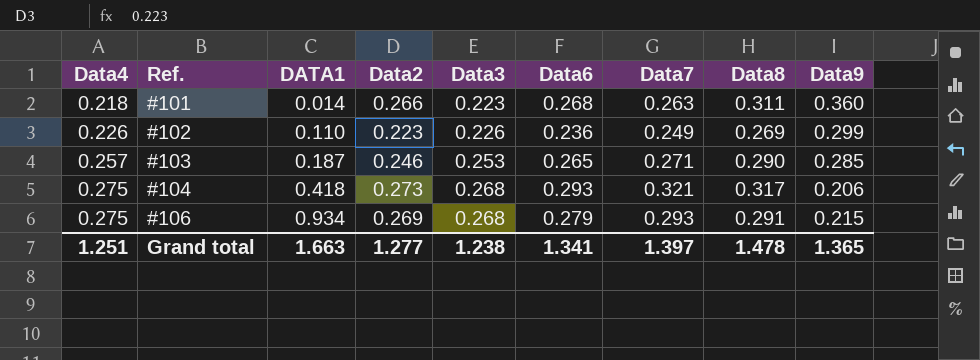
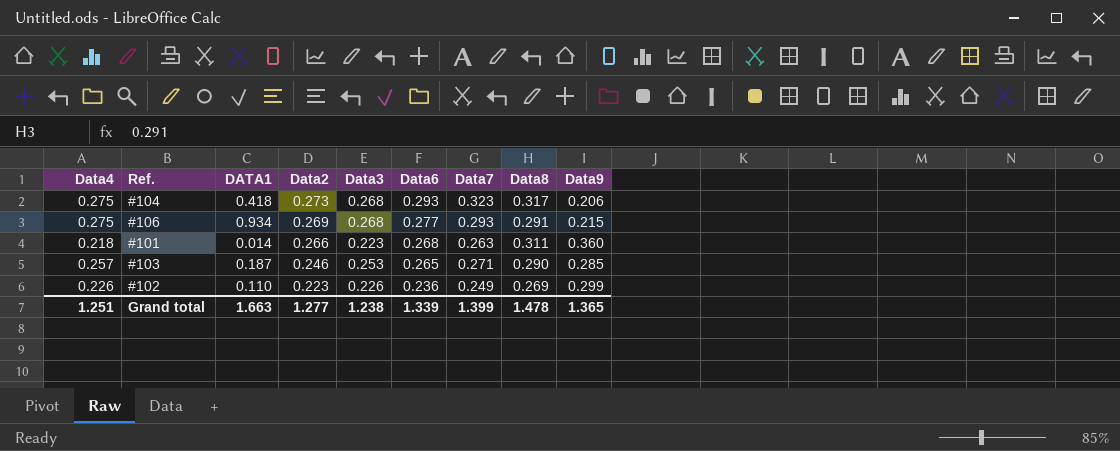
row order: Data4 ascending -> Data2 descending
#104 | Data7: 0.321 -> 0.323
#106 | Data6: 0.279 -> 0.277
Grand total | Data6: 1.341 -> 1.339
Grand total | Data7: 1.397 -> 1.399

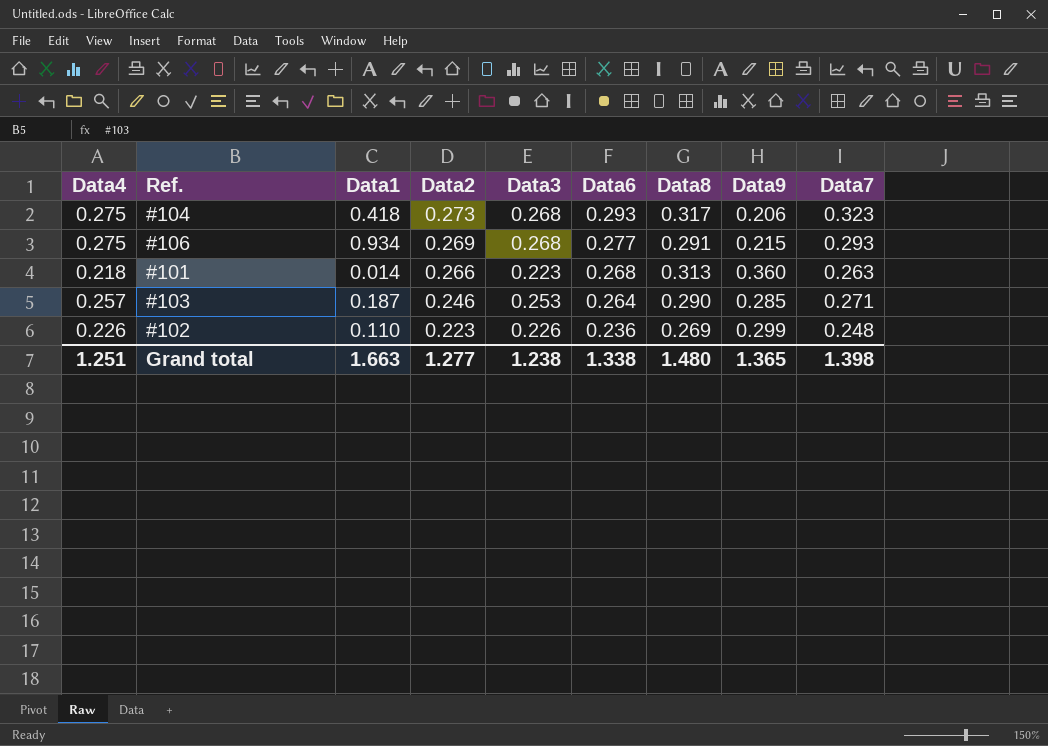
column name: DATA1 -> Data1
column Data7 | position: 7 -> 9
#101 | Data8: 0.311 -> 0.313
#103 | Data6: 0.265 -> 0.264
#102 | Data7: 0.249 -> 0.248
Grand total | Data6: 1.339 -> 1.338
Grand total | Data8: 1.478 -> 1.480
Grand total | Data7: 1.399 -> 1.398

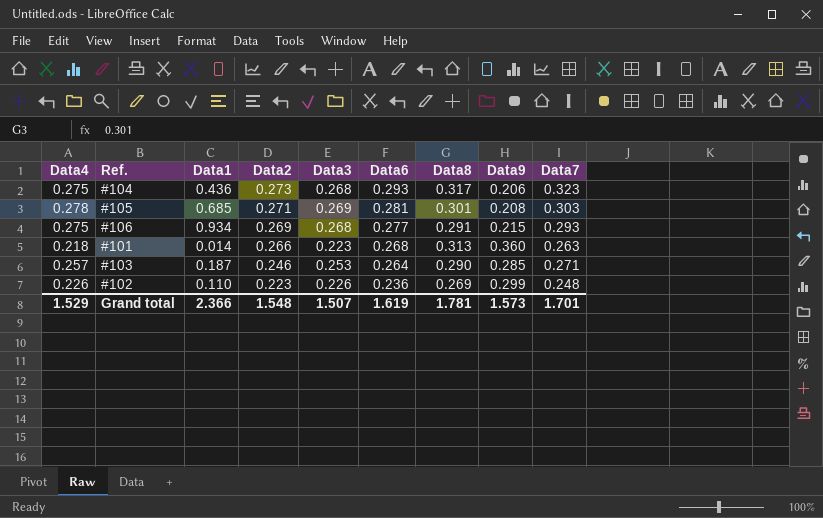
#104 | Data1: 0.418 -> 0.436
row #105: none -> 0.278 | 0.685 | 0.271 | 0.269 | 0.281 | 0.301 | 0.208 | 0.303
Grand total | Data4: 1.251 -> 1.529
Grand total | Data1: 1.663 -> 2.366
Grand total | Data2: 1.277 -> 1.548
Grand total | Data3: 1.238 -> 1.507
Grand total | Data6: 1.338 -> 1.619
Grand total | Data8: 1.480 -> 1.781
Grand total | Data9: 1.365 -> 1.573
Grand total | Data7: 1.398 -> 1.701

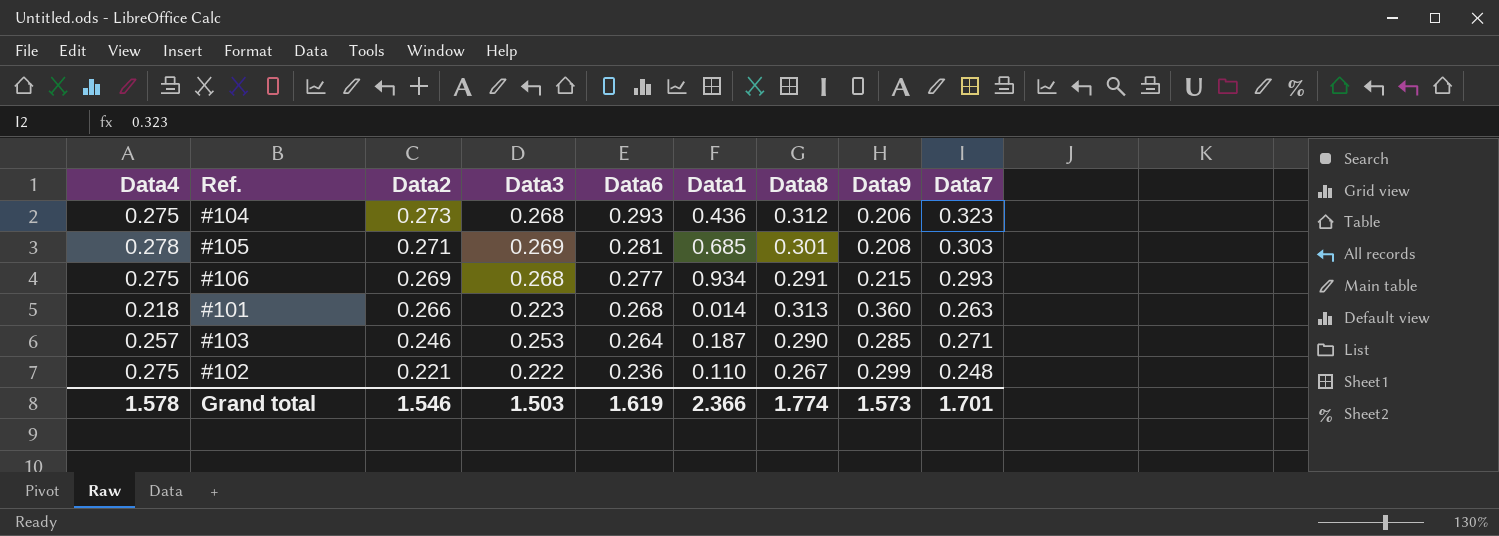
column Data1 | position: 3 -> 6
#104 | Data8: 0.317 -> 0.312
#102 | Data4: 0.226 -> 0.275
#102 | Data2: 0.223 -> 0.221
#102 | Data3: 0.226 -> 0.222
#102 | Data8: 0.269 -> 0.267
Grand total | Data4: 1.529 -> 1.578
Grand total | Data2: 1.548 -> 1.546
Grand total | Data3: 1.507 -> 1.503
Grand total | Data8: 1.781 -> 1.774

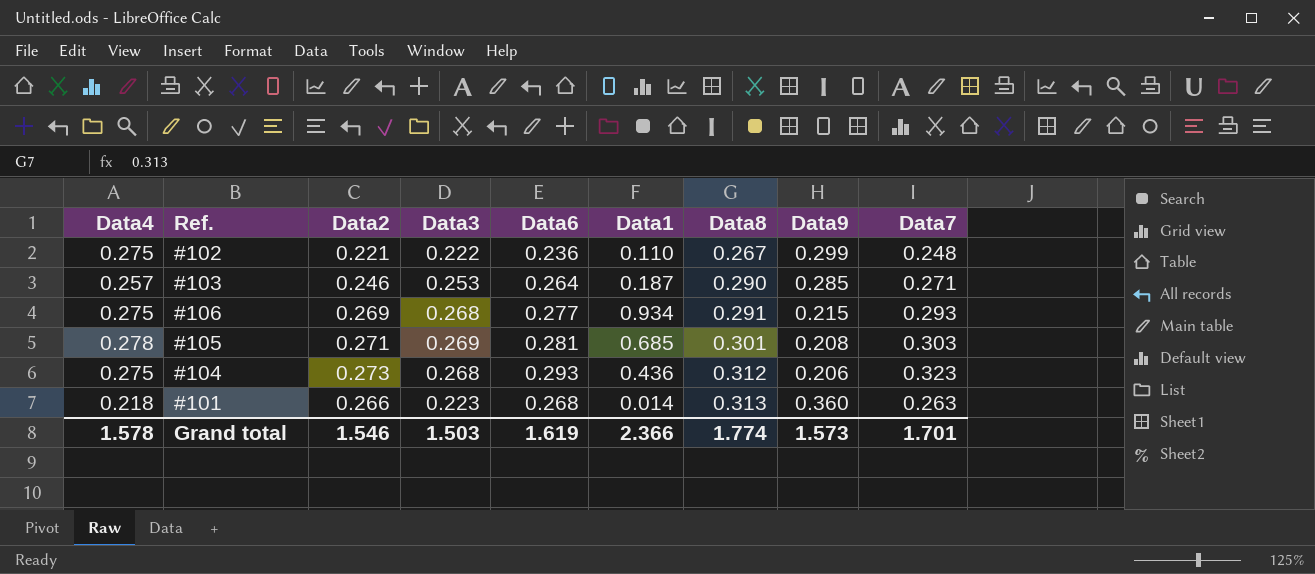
row order: Data2 descending -> Data8 ascending

